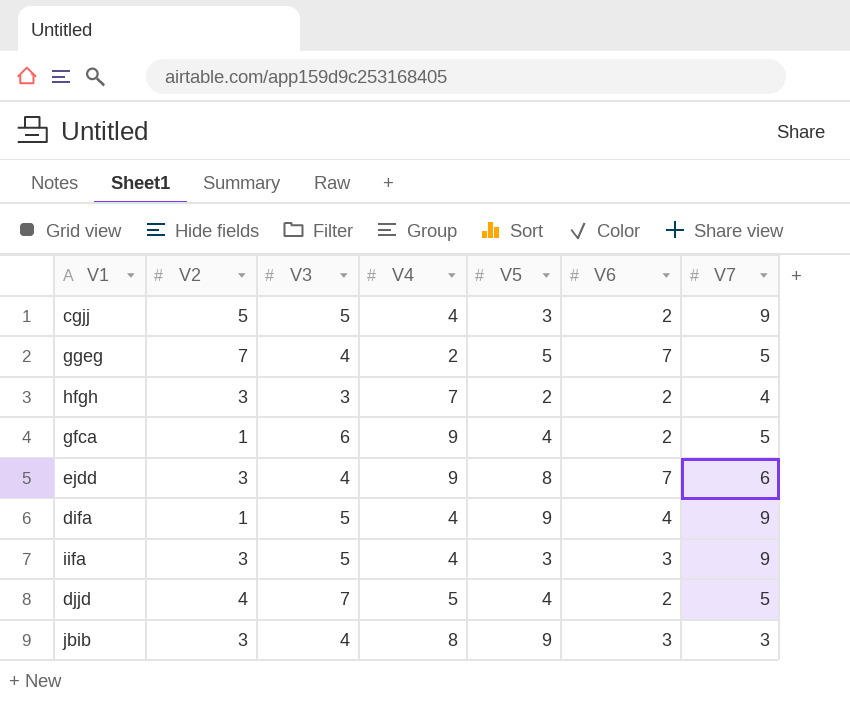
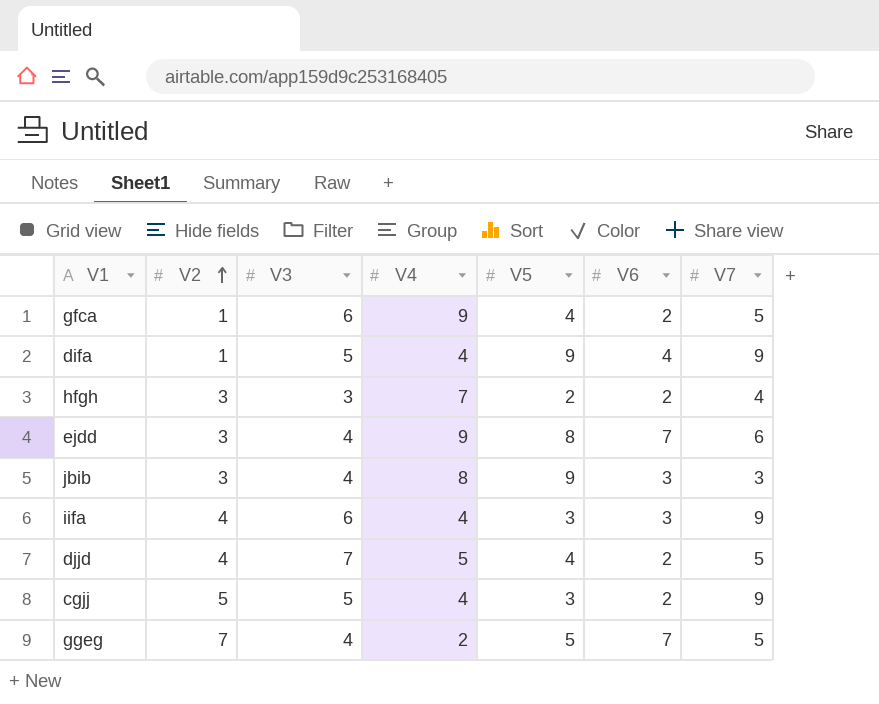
row order: none -> V2 ascending
iifa | V2: 3 -> 4
iifa | V3: 5 -> 6

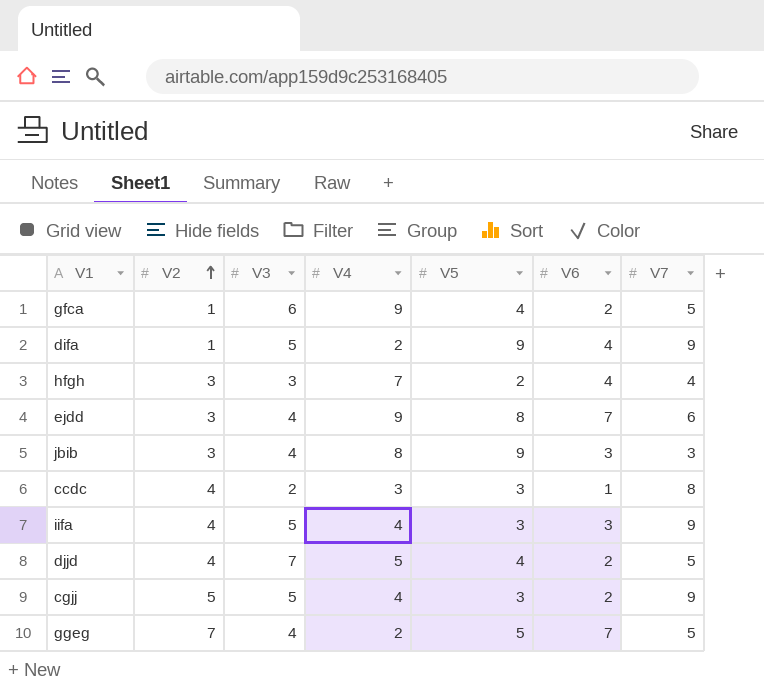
difa | V4: 4 -> 2
hfgh | V6: 2 -> 4
row ccdc: none -> 4 | 2 | 3 | 3 | 1 | 8
iifa | V3: 6 -> 5

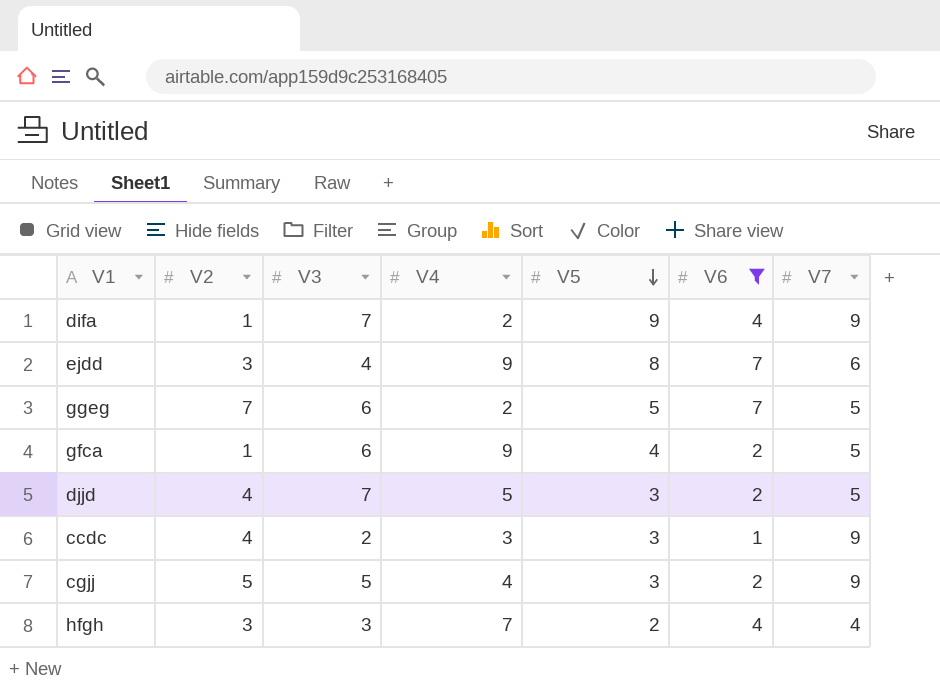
filter: none -> V6 != 3
row order: V2 ascending -> V5 descending
difa | V3: 5 -> 7
ggeg | V3: 4 -> 6
djjd | V5: 4 -> 3
ccdc | V7: 8 -> 9

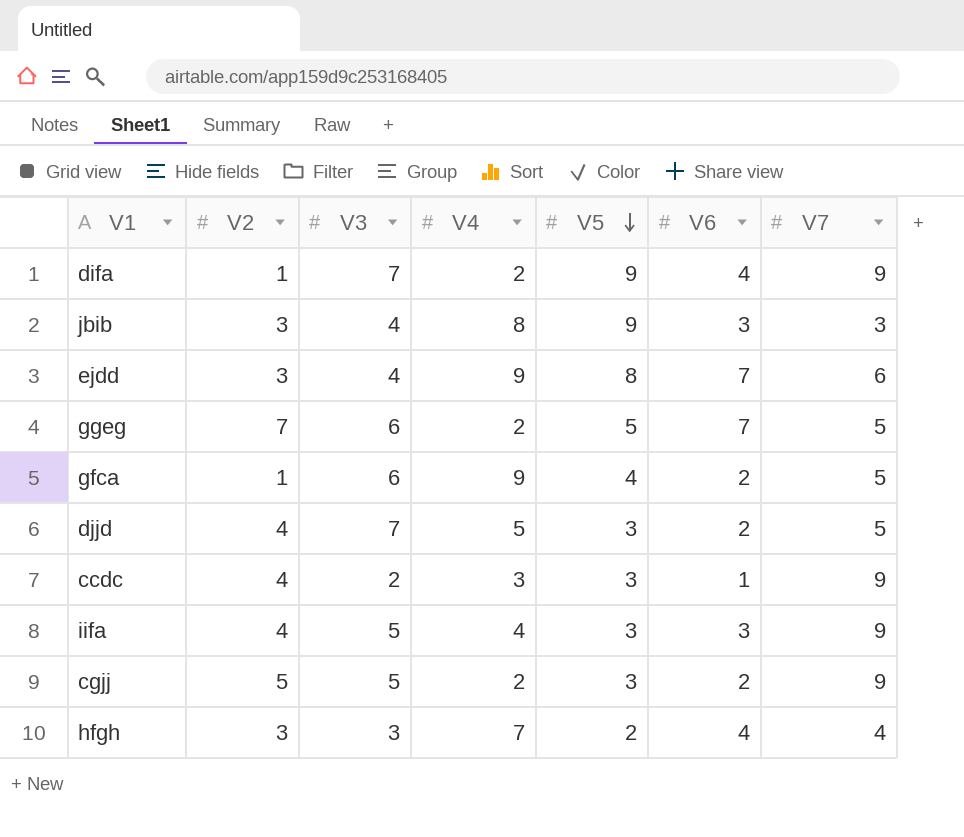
filter: V6 != 3 -> none
cgjj | V4: 4 -> 2

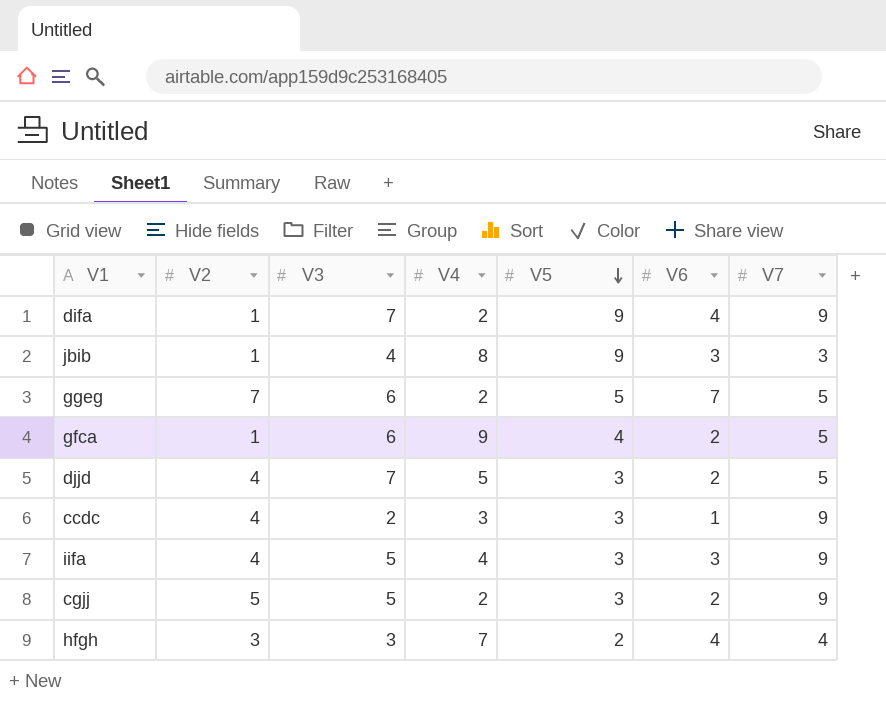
row ejdd: 3 | 4 | 9 | 8 | 7 | 6 -> none
jbib | V2: 3 -> 1

